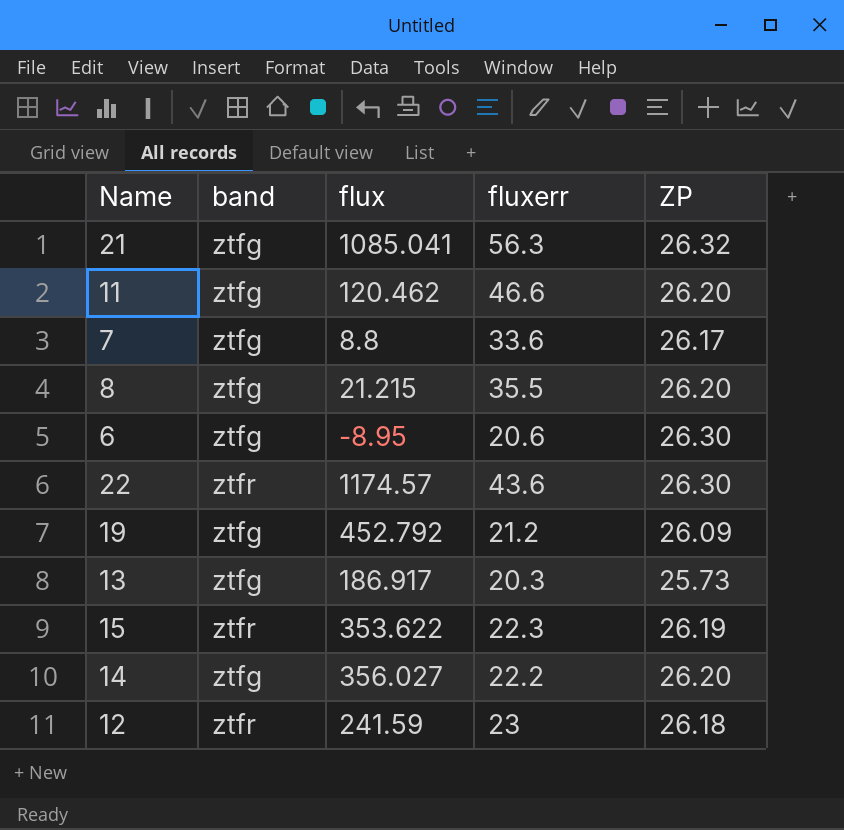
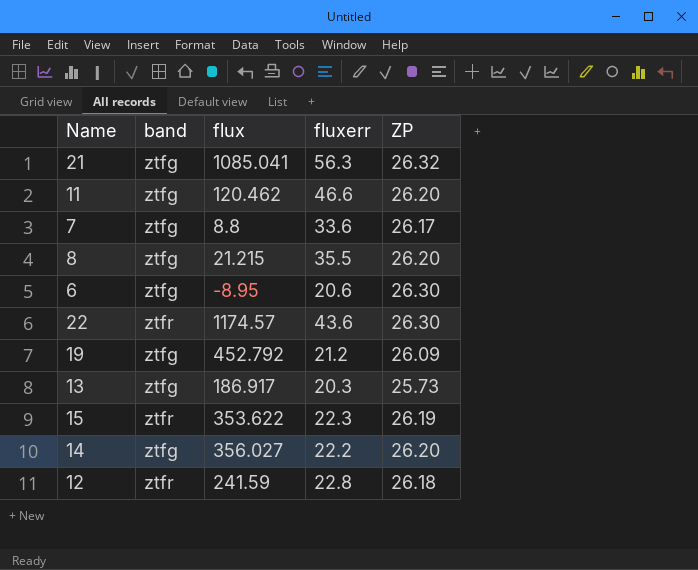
12 | fluxerr: 23 -> 22.8

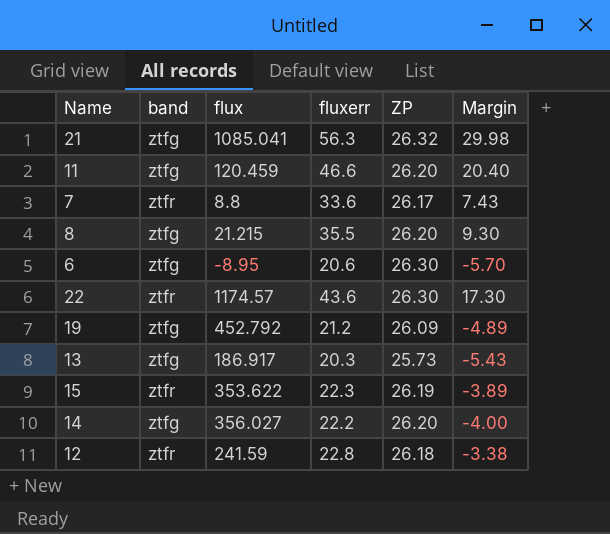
column Margin | formula: none -> [fluxerr] - [ZP]
11 | flux: 120.462 -> 120.459
7 | band: ztfg -> ztfr

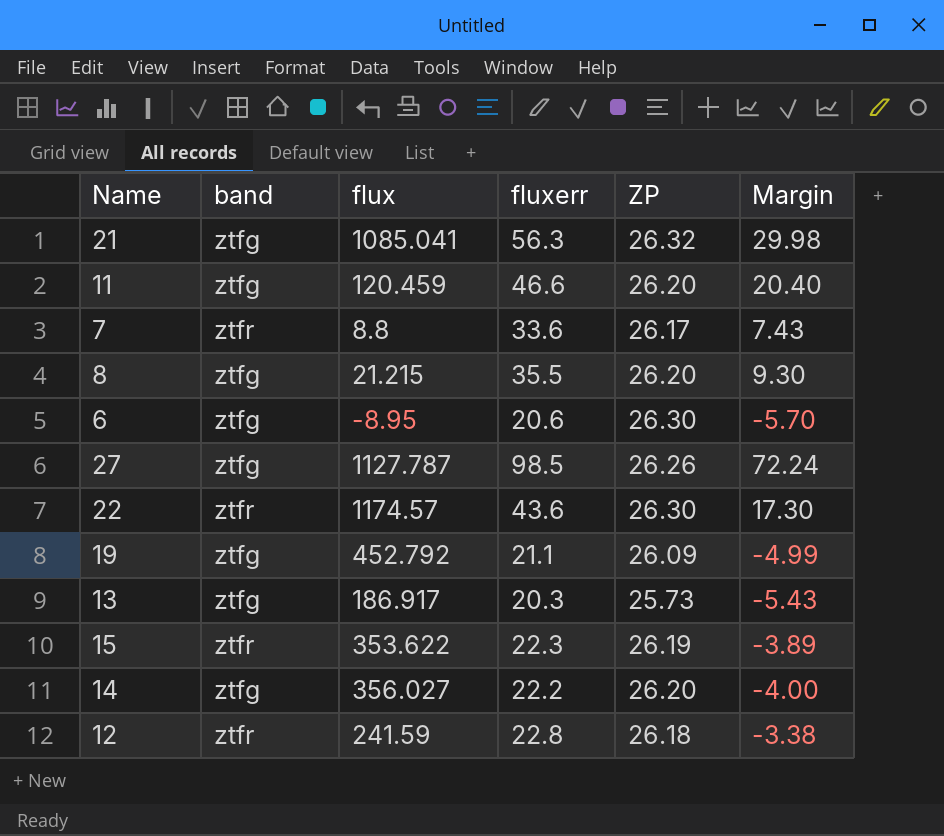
row 27: none -> ztfg | 1127.787 | 98.5 | 26.26 | 72.24
19 | fluxerr: 21.2 -> 21.1
19 | Margin: -4.89 -> -4.99

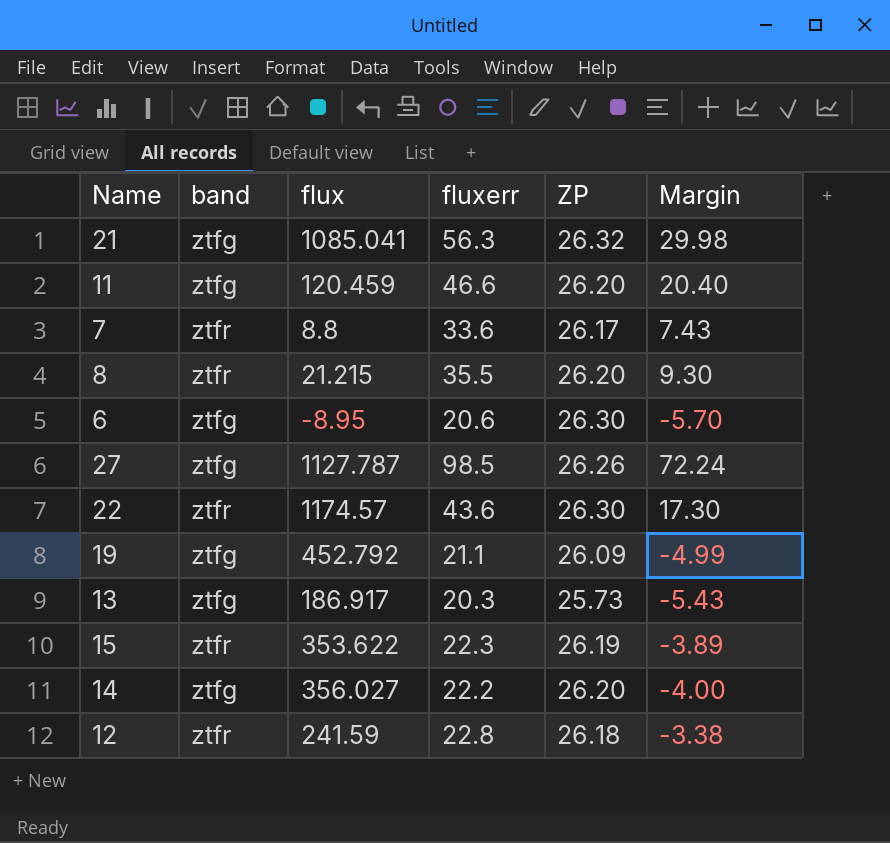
8 | band: ztfg -> ztfr

